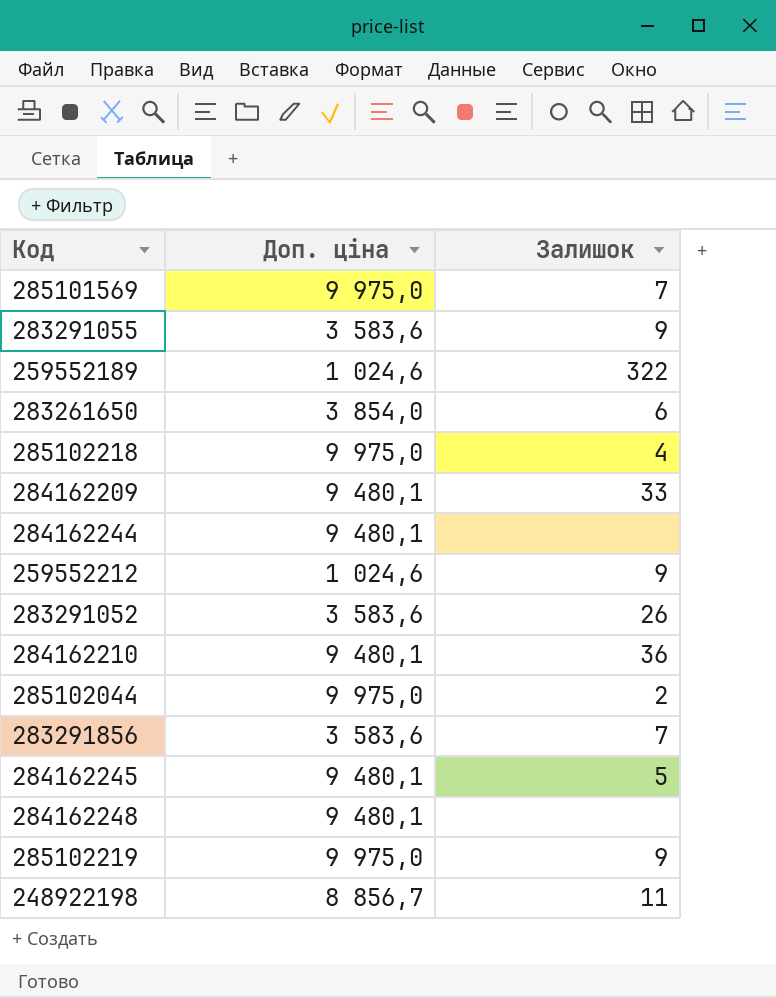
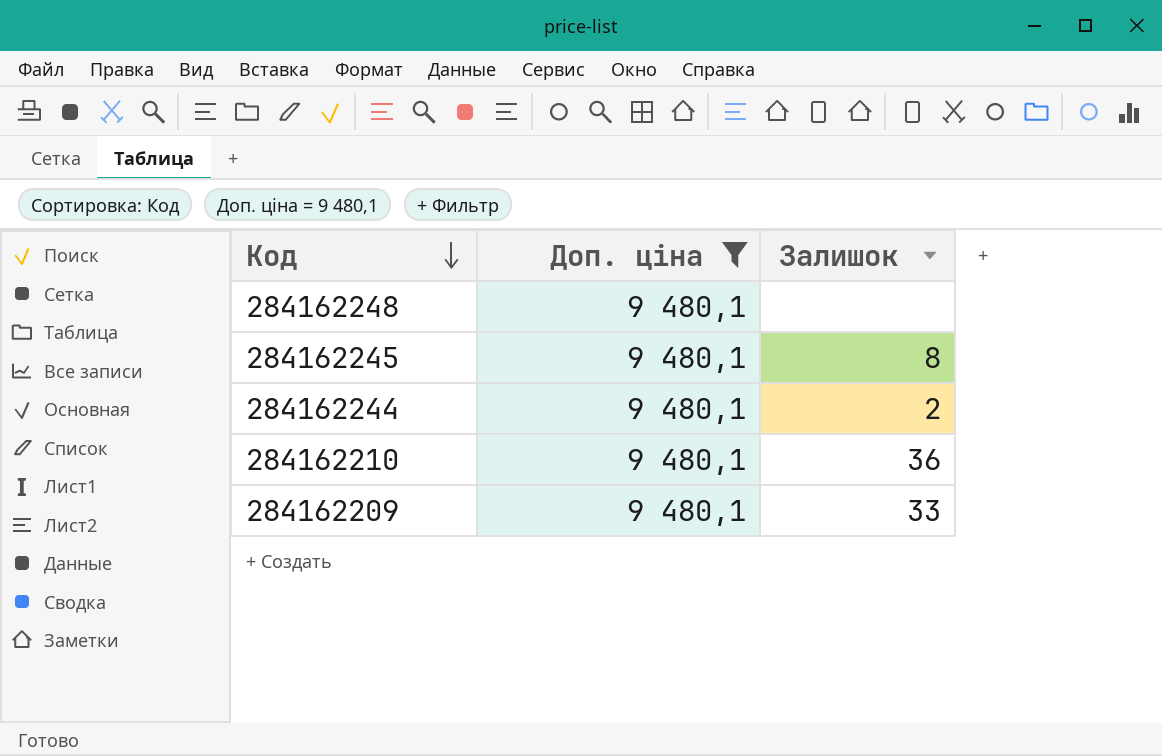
filter: none -> Доп. ціна = 9 480,1
row order: none -> Код descending
284162245 | Залишок: 5 -> 8
284162244 | Залишок: none -> 2

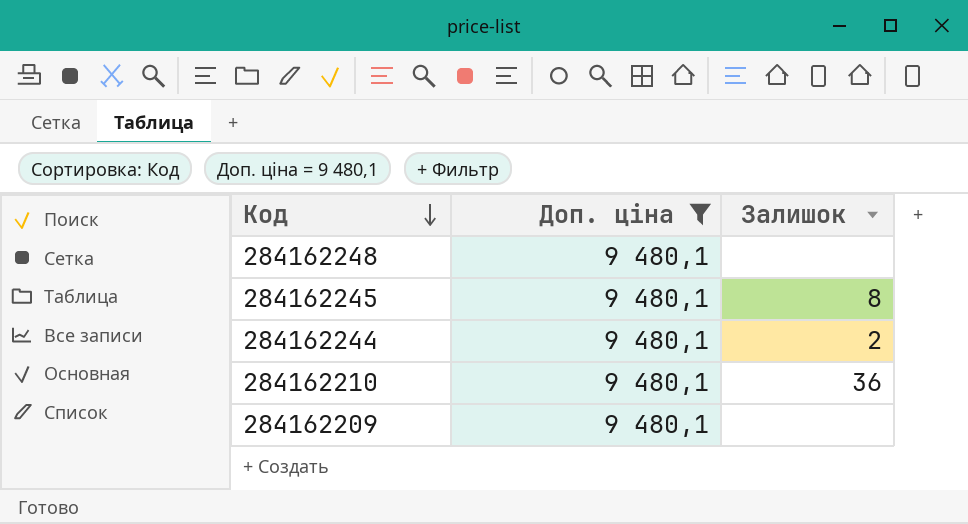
284162209 | Залишок: 33 -> none

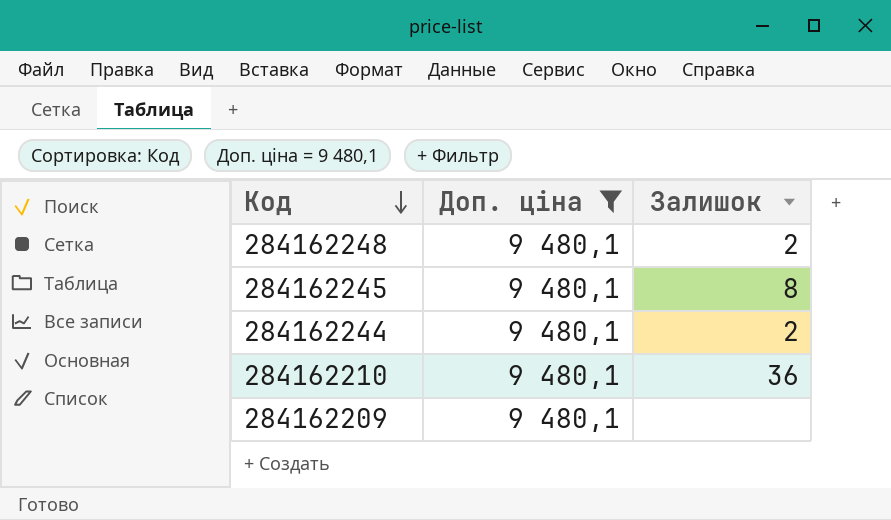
284162248 | Залишок: none -> 2

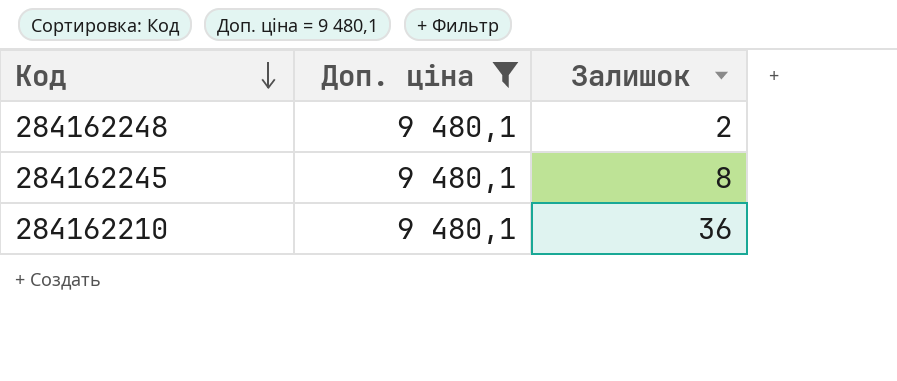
row 284162244: 9 480,1 | 2 -> none
row 284162209: 9 480,1 | none -> none

